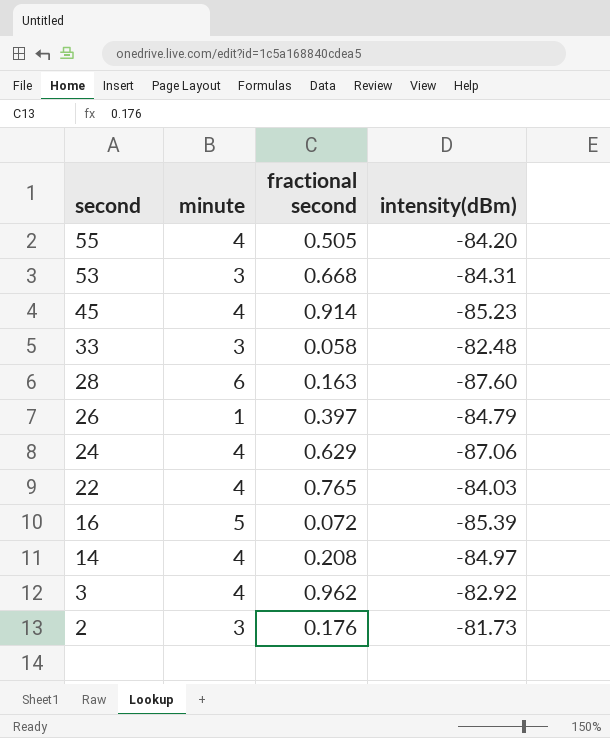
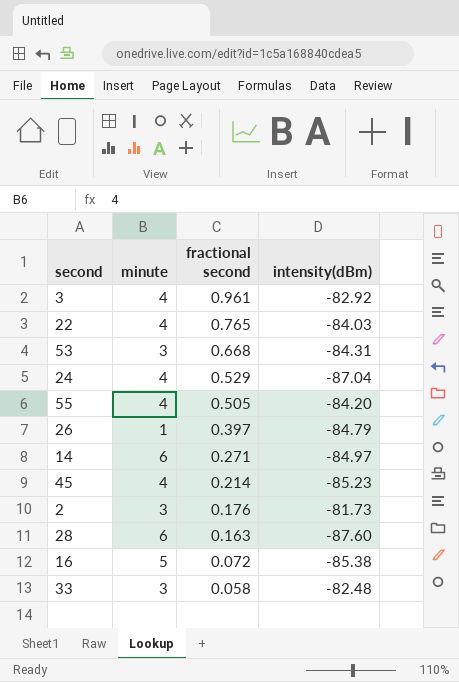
row order: second descending -> fractional second descending
3 | fractional second: 0.962 -> 0.961
24 | fractional second: 0.629 -> 0.529
24 | intensity(dBm): -87.06 -> -87.04
14 | minute: 4 -> 6
14 | fractional second: 0.208 -> 0.271
45 | fractional second: 0.914 -> 0.214
16 | intensity(dBm): -85.39 -> -85.38

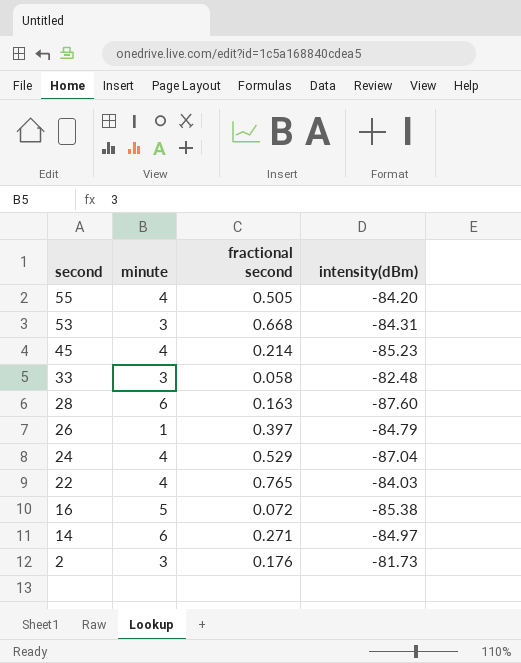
row order: fractional second descending -> second descending
row 3: 4 | 0.961 | -82.92 -> none

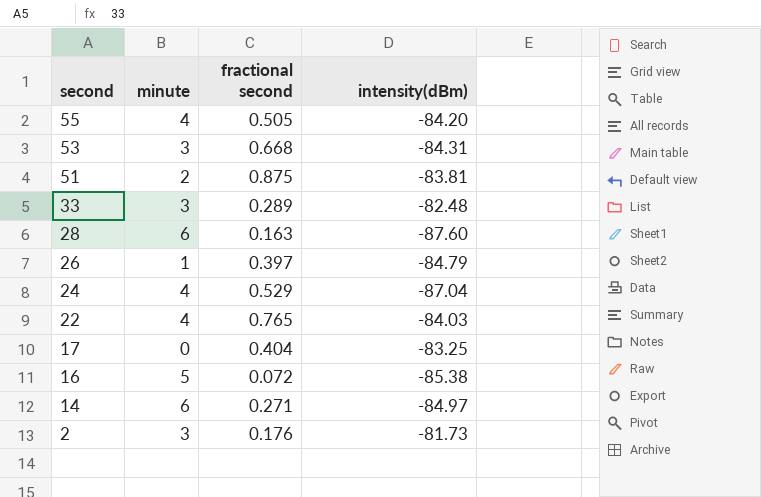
row 45: 4 | 0.214 | -85.23 -> none
row 51: none -> 2 | 0.875 | -83.81
33 | fractional second: 0.058 -> 0.289
row 17: none -> 0 | 0.404 | -83.25

